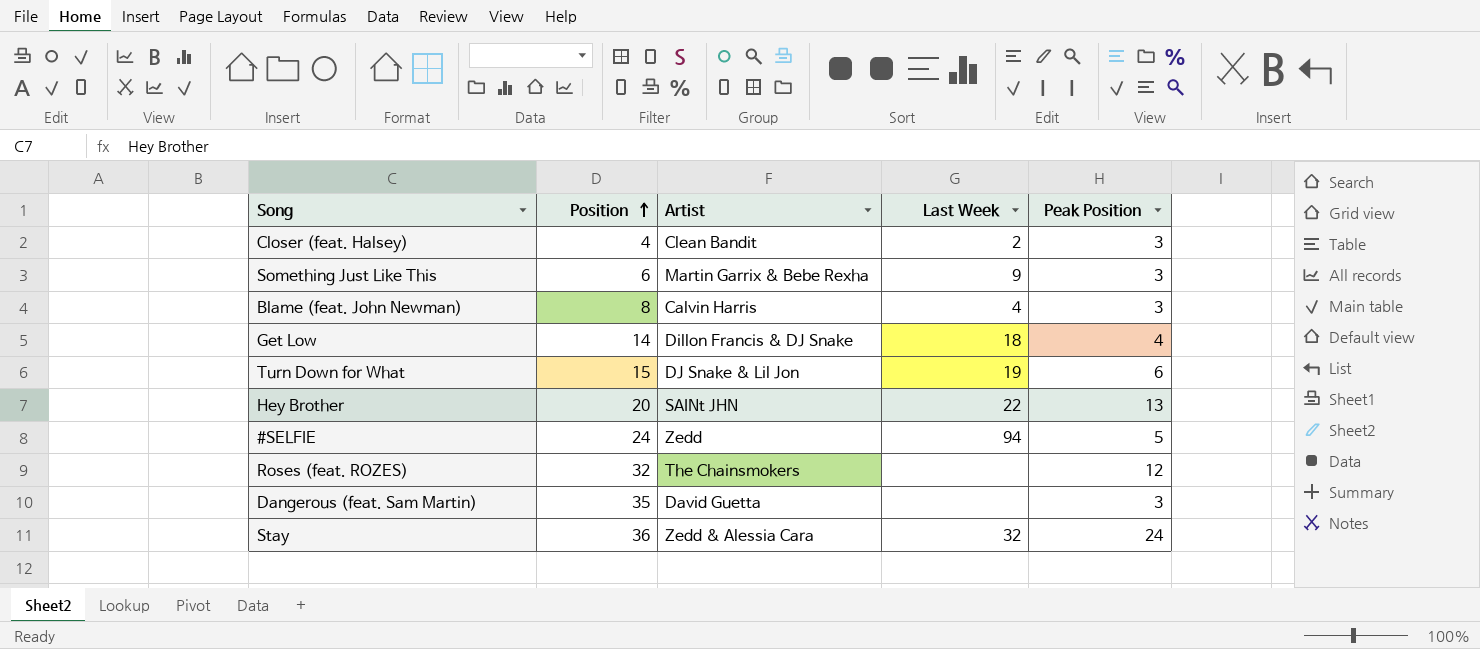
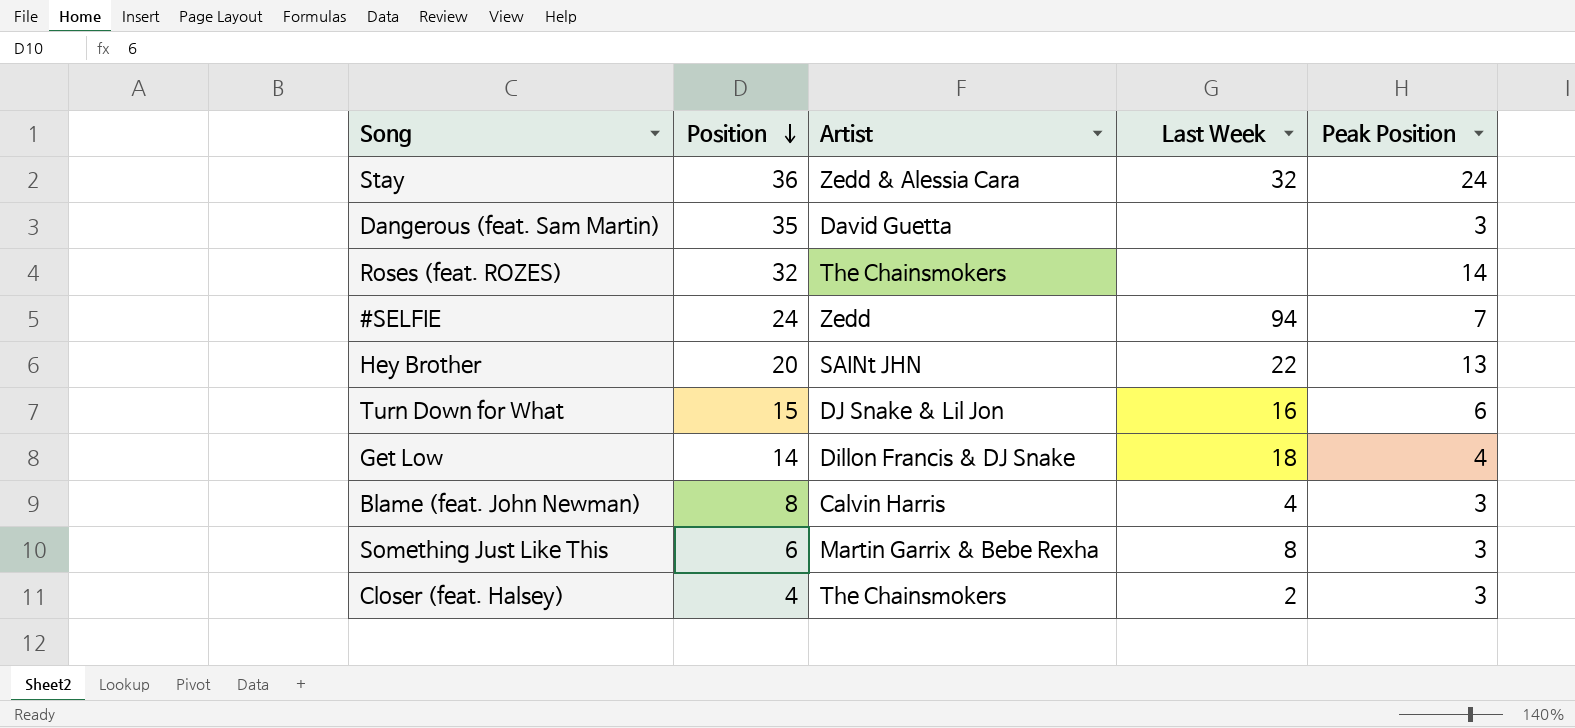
row order: Position ascending -> Position descending
Roses (feat. ROZES) | Peak Position: 12 -> 14
#SELFIE | Peak Position: 5 -> 7
Turn Down for What | Last Week: 19 -> 16
Something Just Like This | Last Week: 9 -> 8
Closer (feat. Halsey) | Artist: Clean Bandit -> The Chainsmokers

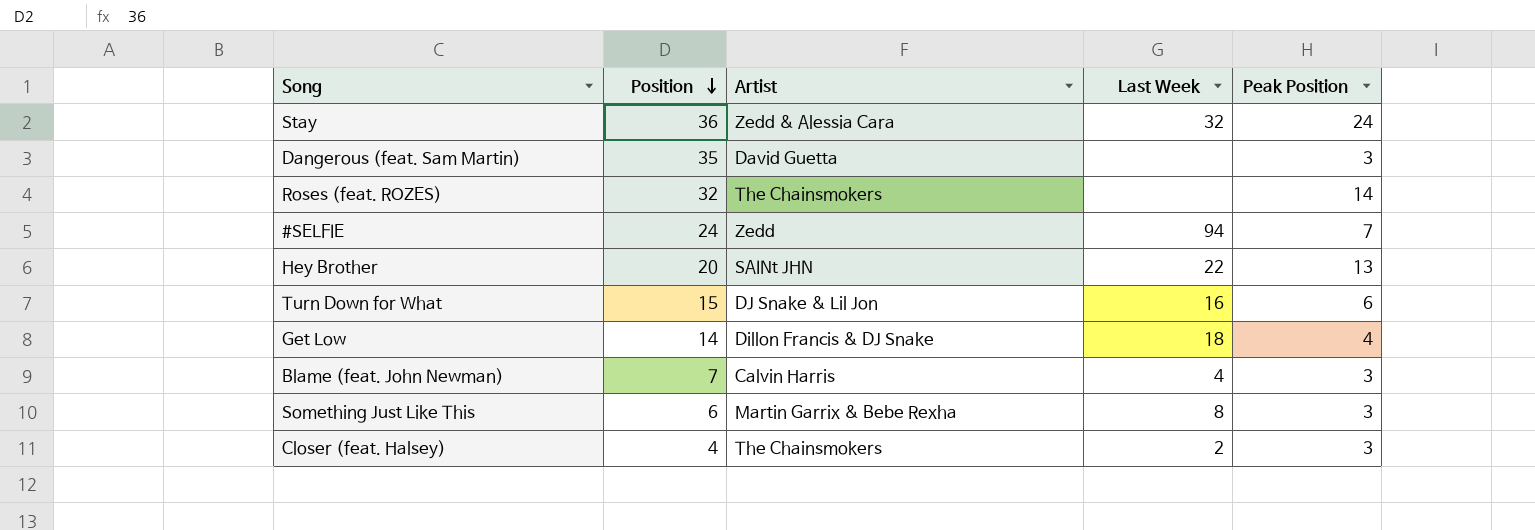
Blame (feat. John Newman) | Position: 8 -> 7

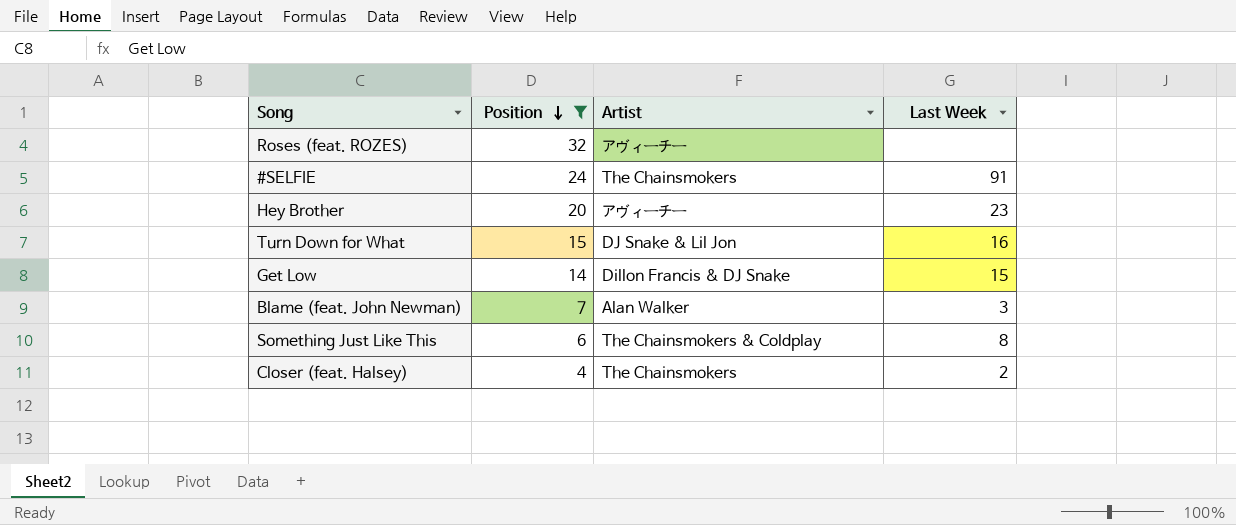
filter: none -> Position <= 32
column Peak Position | position: 5 -> none
Roses (feat. ROZES) | Artist: The Chainsmokers -> アヴィーチー
#SELFIE | Artist: Zedd -> The Chainsmokers
#SELFIE | Last Week: 94 -> 91
Hey Brother | Artist: SAINt JHN -> アヴィーチー
Hey Brother | Last Week: 22 -> 23
Get Low | Last Week: 18 -> 15
Blame (feat. John Newman) | Artist: Calvin Harris -> Alan Walker
Blame (feat. John Newman) | Last Week: 4 -> 3
Something Just Like This | Artist: Martin Garrix & Bebe Rexha -> The Chainsmokers & Coldplay

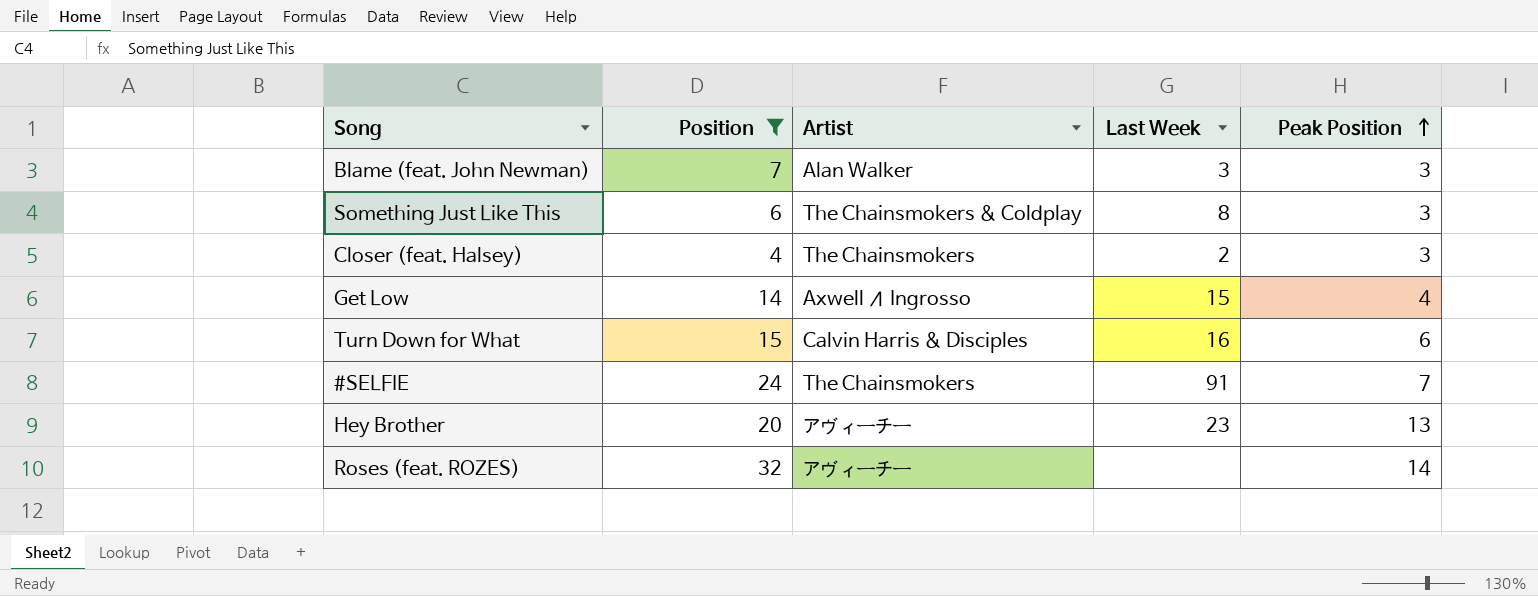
row order: Position descending -> Peak Position ascending
column Peak Position | position: none -> 5
Get Low | Artist: Dillon Francis & DJ Snake -> Axwell Λ Ingrosso
Turn Down for What | Artist: DJ Snake & Lil Jon -> Calvin Harris & Disciples

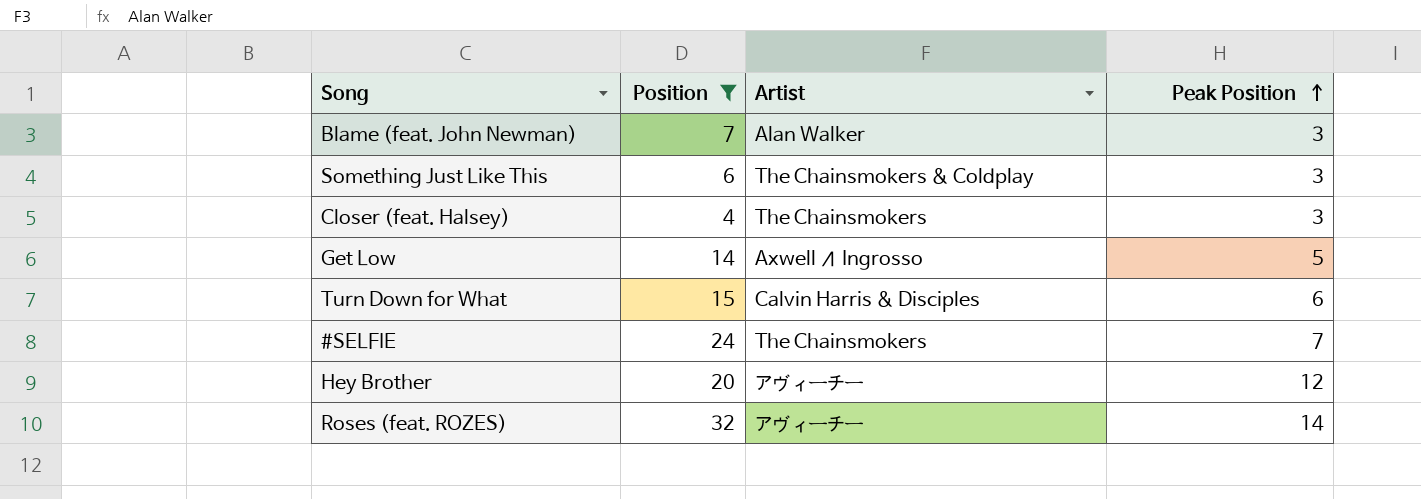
column Last Week | position: 4 -> none
Get Low | Peak Position: 4 -> 5
Hey Brother | Peak Position: 13 -> 12

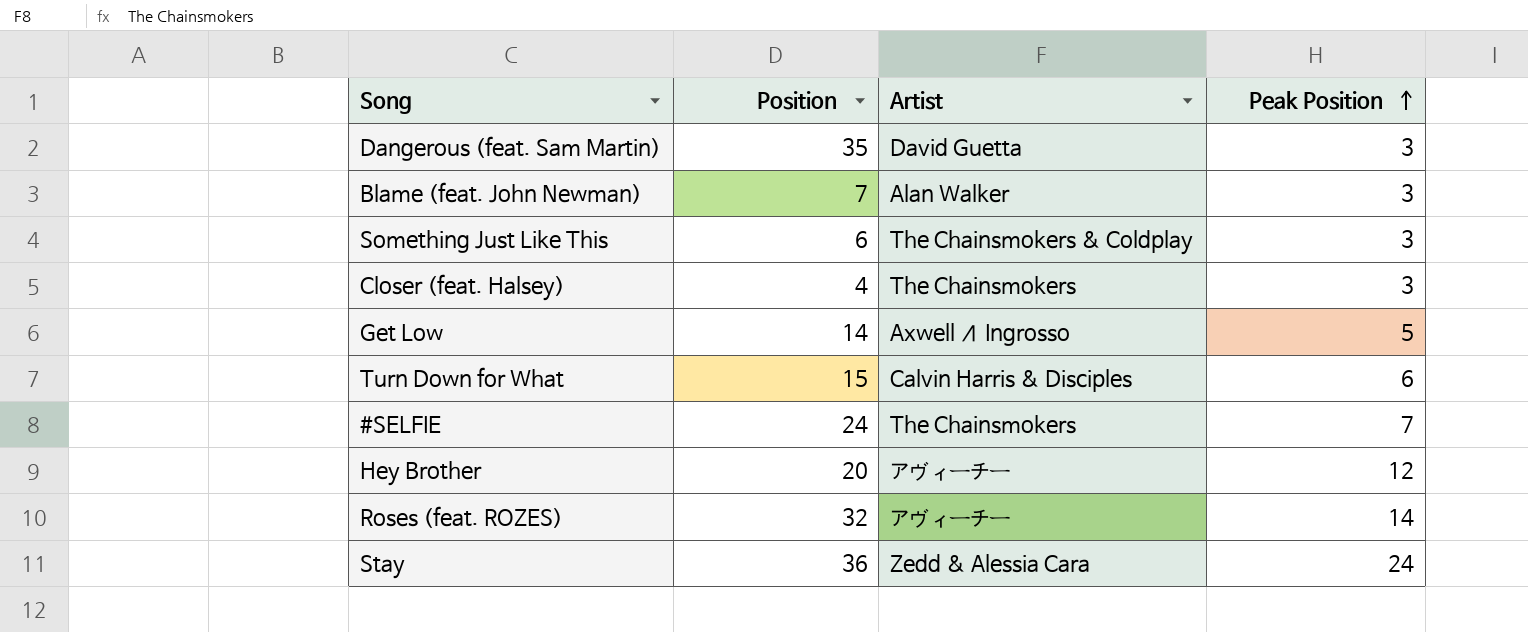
filter: Position <= 32 -> none

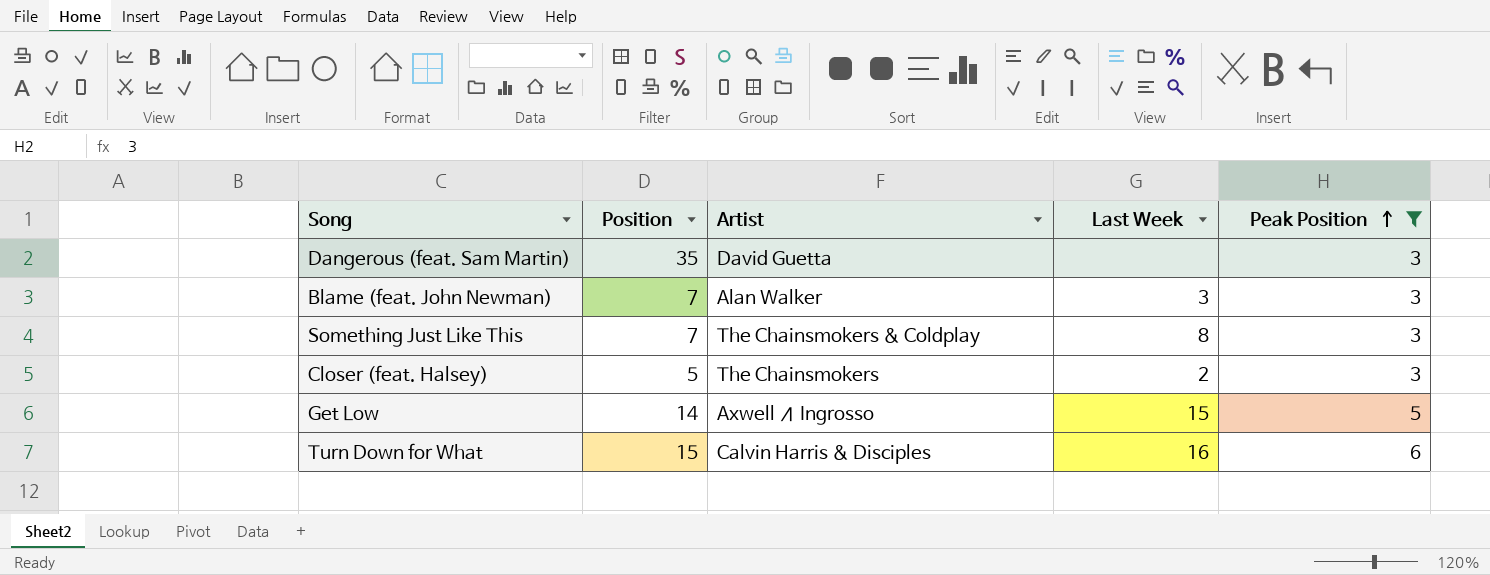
filter: none -> Peak Position <= 6
column Last Week | position: none -> 4
Something Just Like This | Position: 6 -> 7
Closer (feat. Halsey) | Position: 4 -> 5

